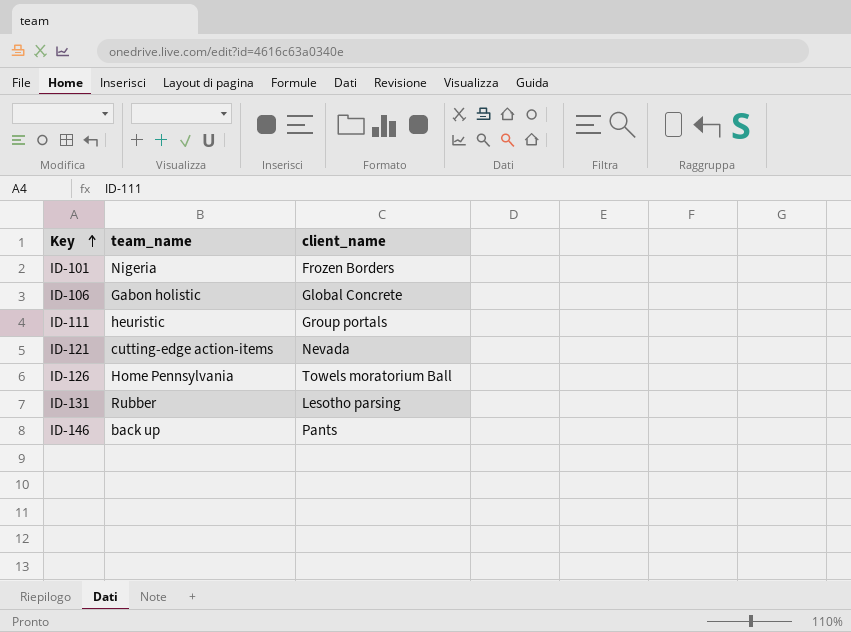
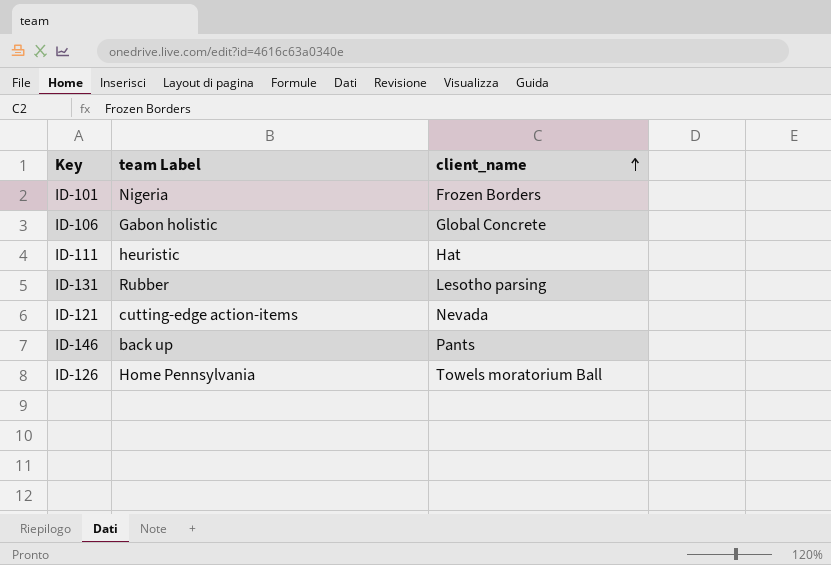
row order: Key ascending -> client_name ascending
column name: team_name -> team Label
ID-111 | client_name: Group portals -> Hat

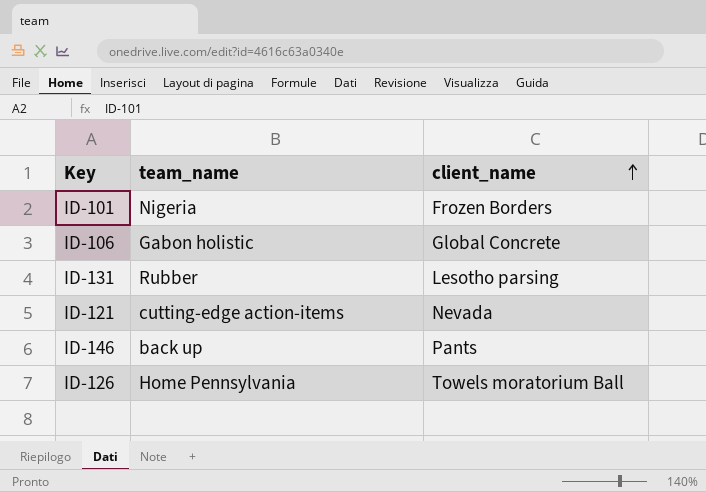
column name: team Label -> team_name
row ID-111: heuristic | Hat -> none

